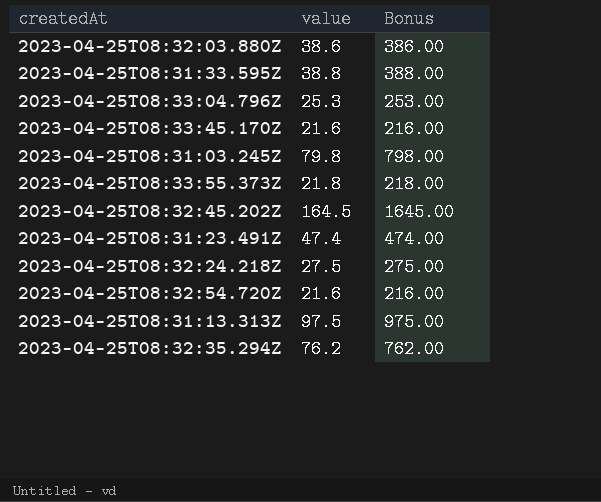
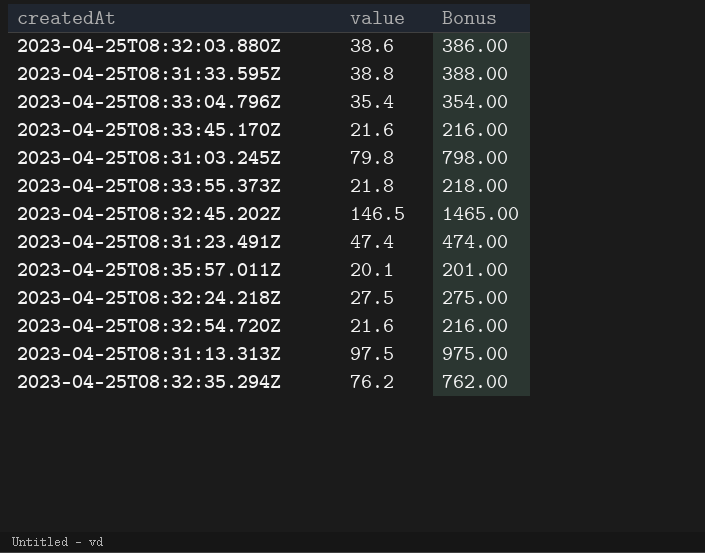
2023-04-25T08:33:04.796Z | value: 25.3 -> 35.4
2023-04-25T08:33:04.796Z | Bonus: 253.00 -> 354.00
2023-04-25T08:32:45.202Z | value: 164.5 -> 146.5
2023-04-25T08:32:45.202Z | Bonus: 1645.00 -> 1465.00
row 2023-04-25T08:35:57.011Z: none -> 20.1 | 201.00

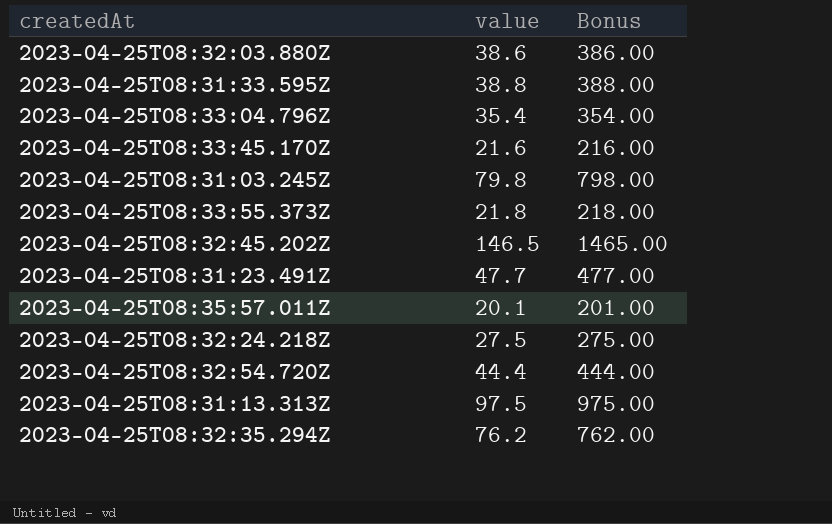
2023-04-25T08:31:23.491Z | value: 47.4 -> 47.7
2023-04-25T08:31:23.491Z | Bonus: 474.00 -> 477.00
2023-04-25T08:32:54.720Z | value: 21.6 -> 44.4
2023-04-25T08:32:54.720Z | Bonus: 216.00 -> 444.00

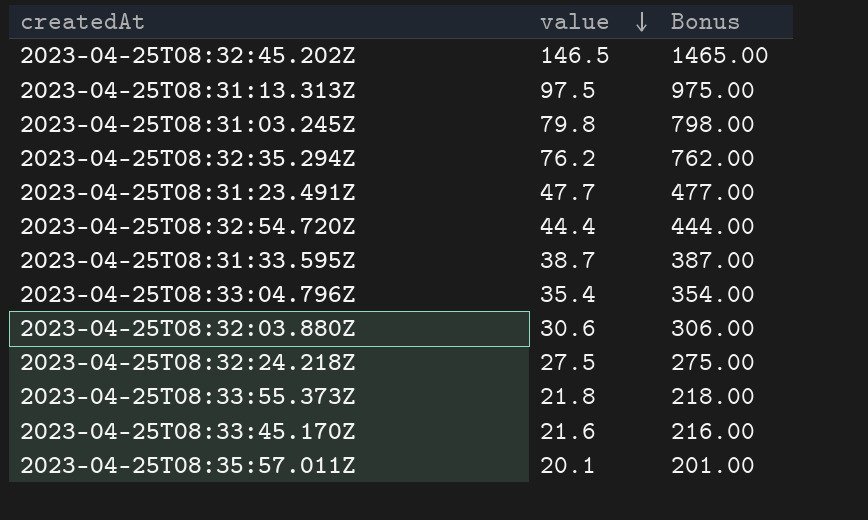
row order: none -> value descending
2023-04-25T08:31:33.595Z | value: 38.8 -> 38.7
2023-04-25T08:31:33.595Z | Bonus: 388.00 -> 387.00
2023-04-25T08:32:03.880Z | value: 38.6 -> 30.6
2023-04-25T08:32:03.880Z | Bonus: 386.00 -> 306.00

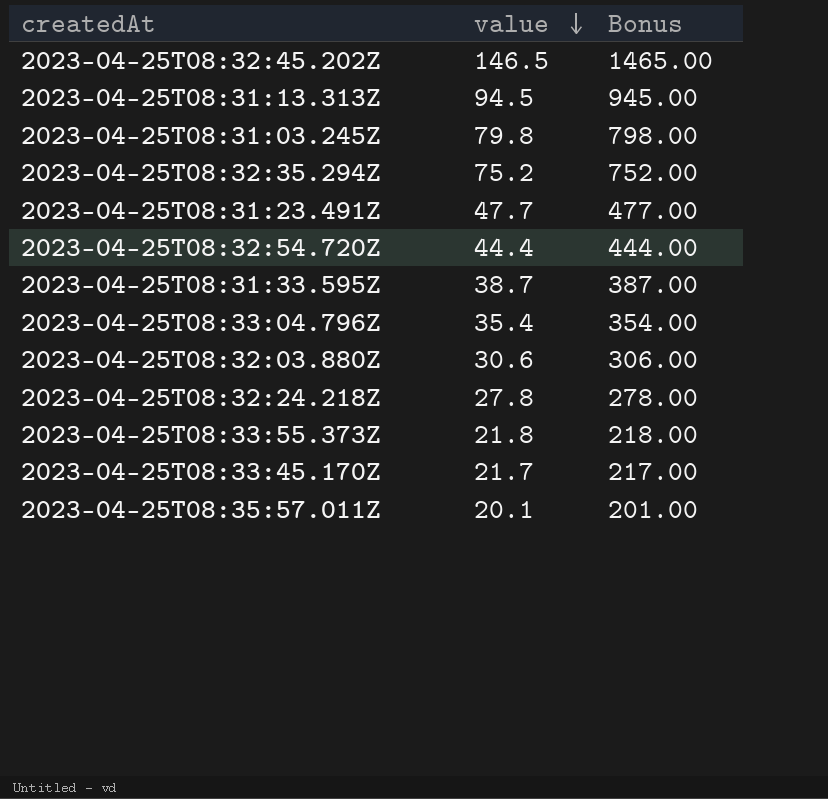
2023-04-25T08:31:13.313Z | value: 97.5 -> 94.5
2023-04-25T08:31:13.313Z | Bonus: 975.00 -> 945.00
2023-04-25T08:32:35.294Z | value: 76.2 -> 75.2
2023-04-25T08:32:35.294Z | Bonus: 762.00 -> 752.00
2023-04-25T08:32:24.218Z | value: 27.5 -> 27.8
2023-04-25T08:32:24.218Z | Bonus: 275.00 -> 278.00
2023-04-25T08:33:45.170Z | value: 21.6 -> 21.7
2023-04-25T08:33:45.170Z | Bonus: 216.00 -> 217.00

